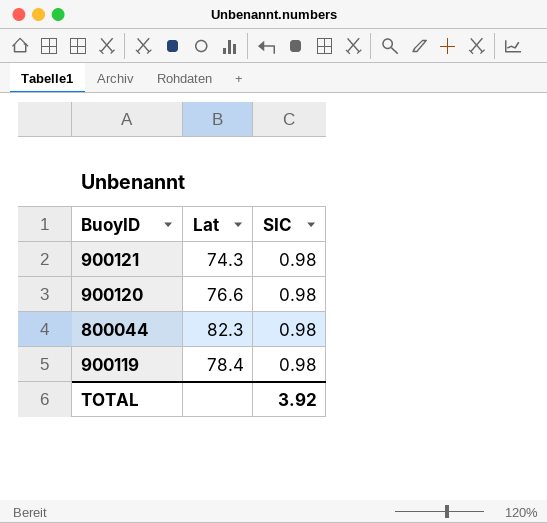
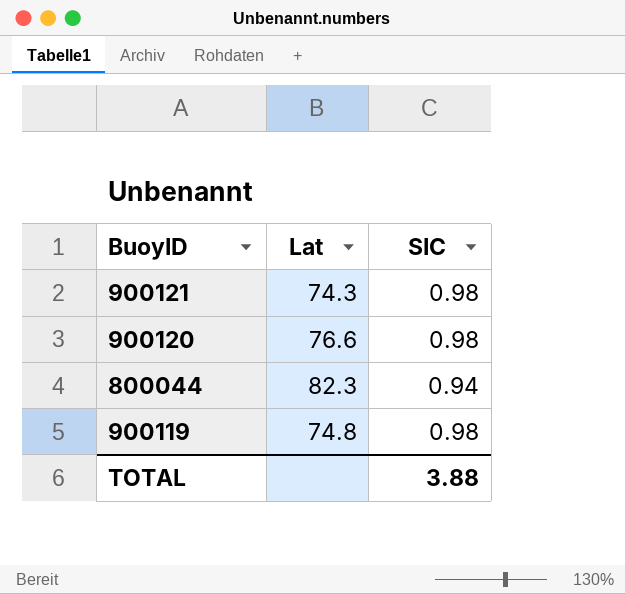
800044 | SIC: 0.98 -> 0.94
900119 | Lat: 78.4 -> 74.8
TOTAL | SIC: 3.92 -> 3.88

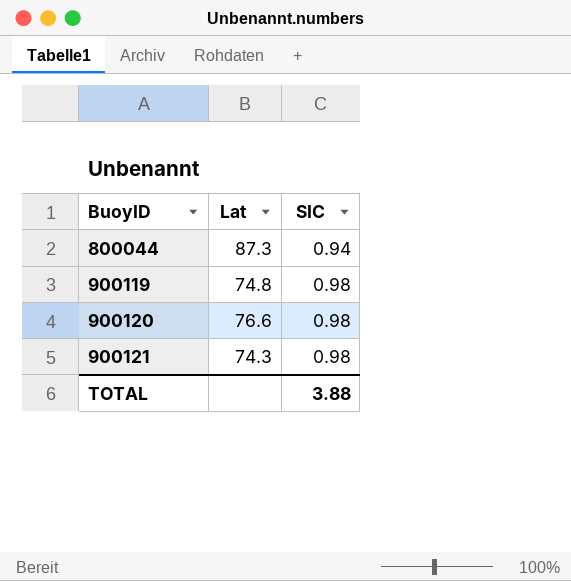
row order: none -> BuoyID ascending
800044 | Lat: 82.3 -> 87.3

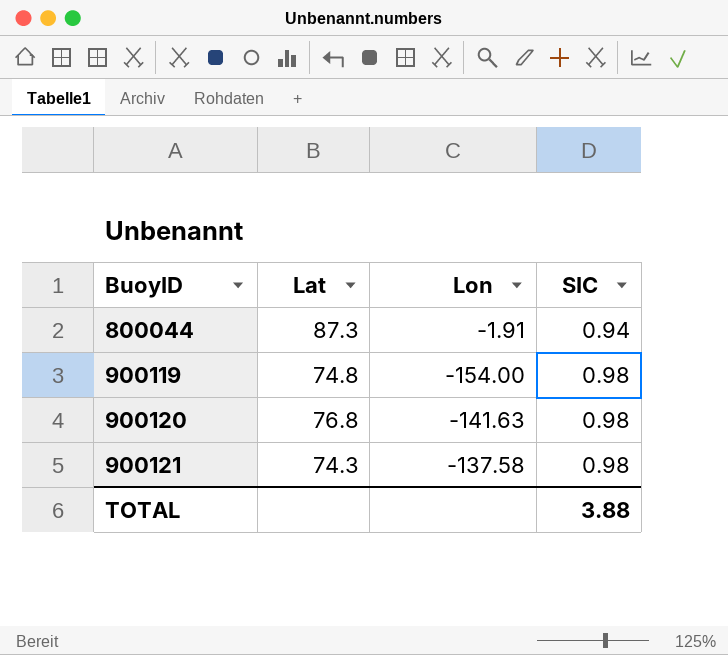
column Lon | position: none -> 3
900120 | Lat: 76.6 -> 76.8

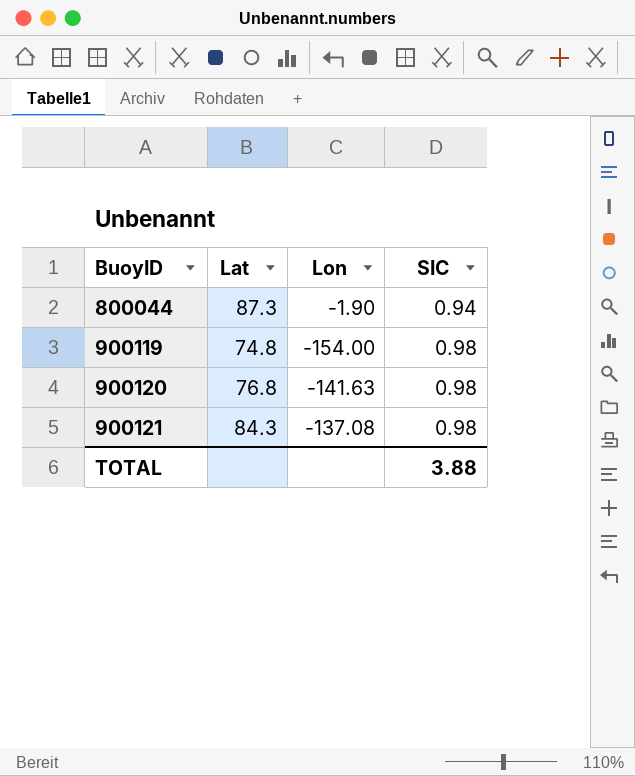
800044 | Lon: -1.91 -> -1.90
900121 | Lat: 74.3 -> 84.3
900121 | Lon: -137.58 -> -137.08

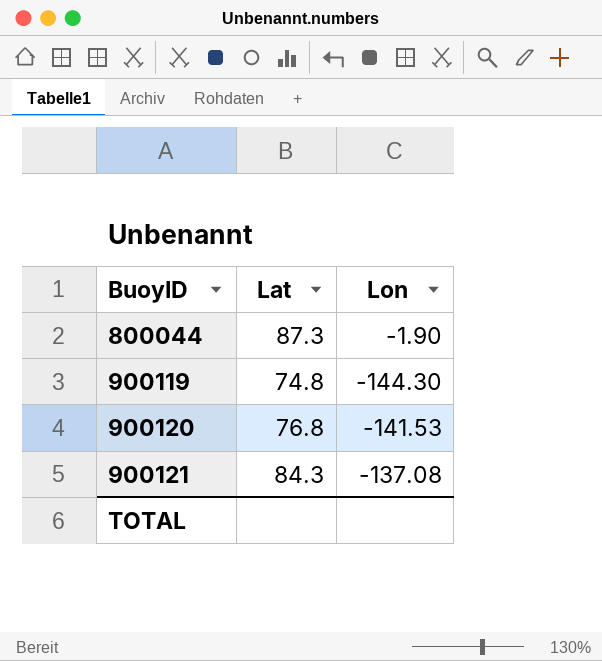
column SIC | position: 4 -> none
900119 | Lon: -154.00 -> -144.30
900120 | Lon: -141.63 -> -141.53

